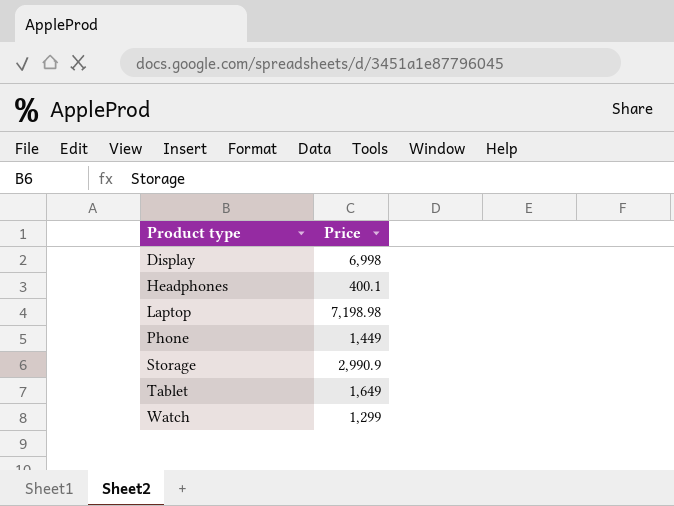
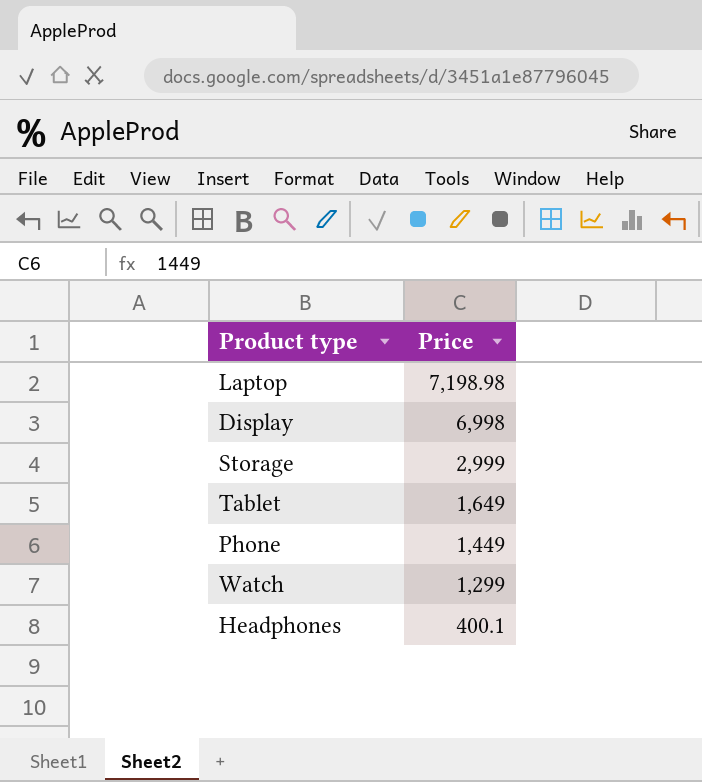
row order: Product type ascending -> Price descending
Storage | Price: 2,990.9 -> 2,999

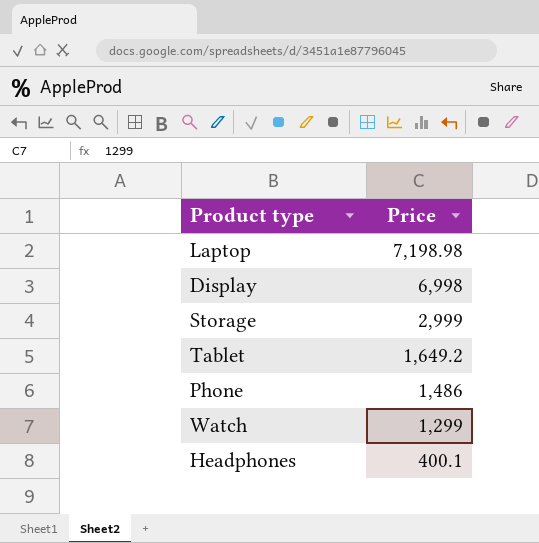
Tablet | Price: 1,649 -> 1,649.2
Phone | Price: 1,449 -> 1,486

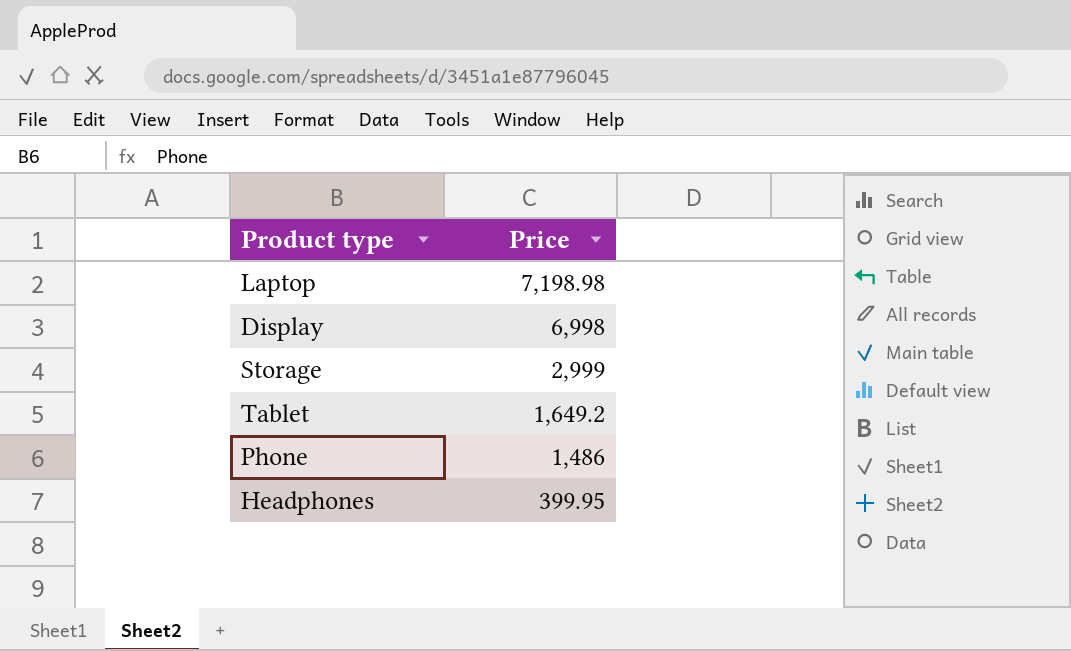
row Watch: 1,299 -> none
Headphones | Price: 400.1 -> 399.95

